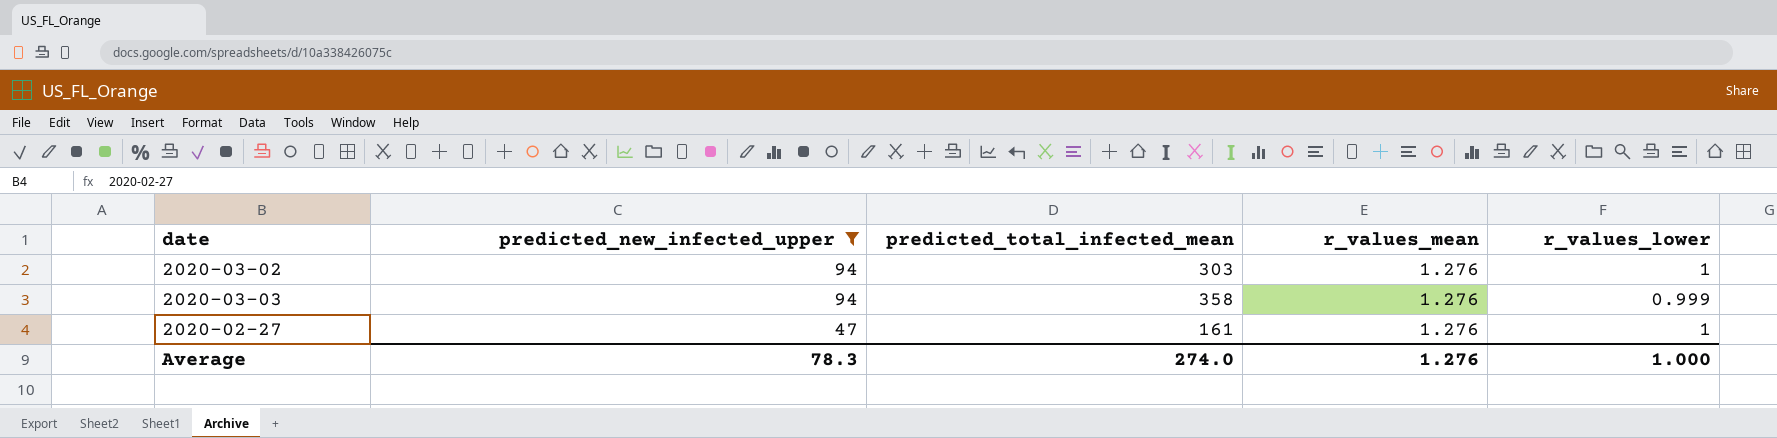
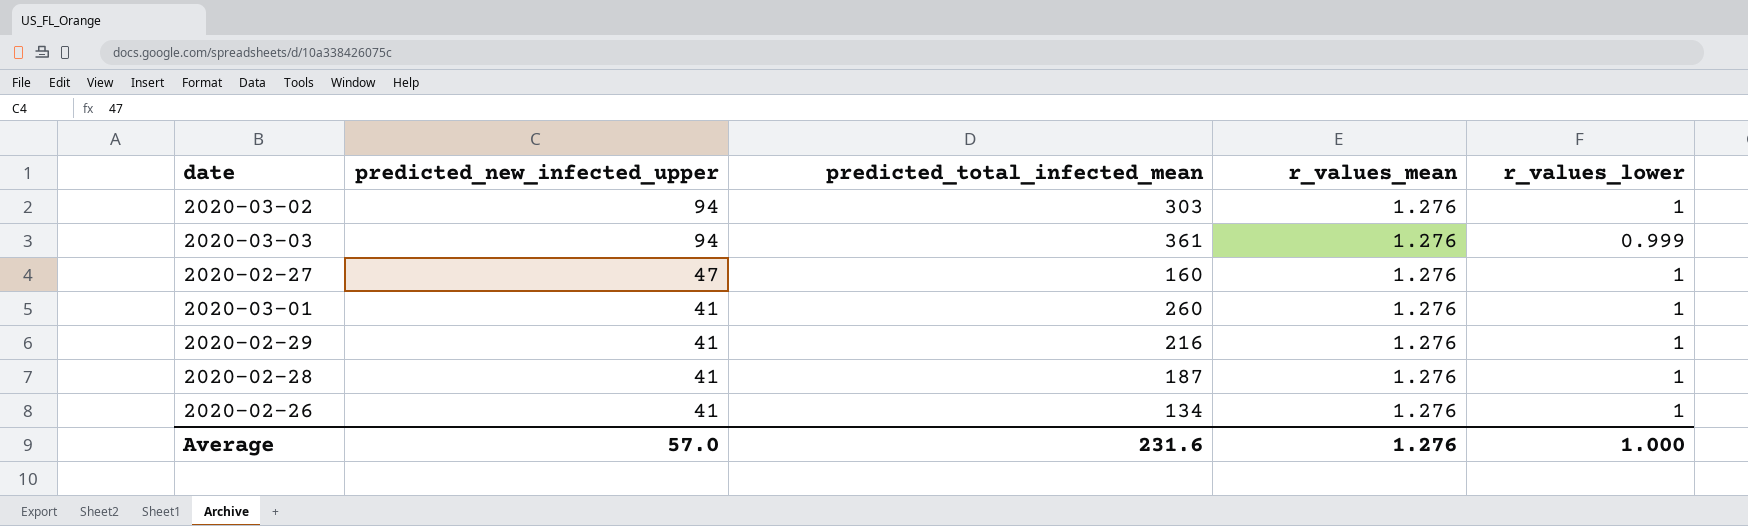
filter: predicted_new_infected_upper != 41 -> none
2020-03-03 | predicted_total_infected_mean: 358 -> 361
2020-02-27 | predicted_total_infected_mean: 161 -> 160
Average | predicted_new_infected_upper: 78.3 -> 57.0
Average | predicted_total_infected_mean: 274.0 -> 231.6

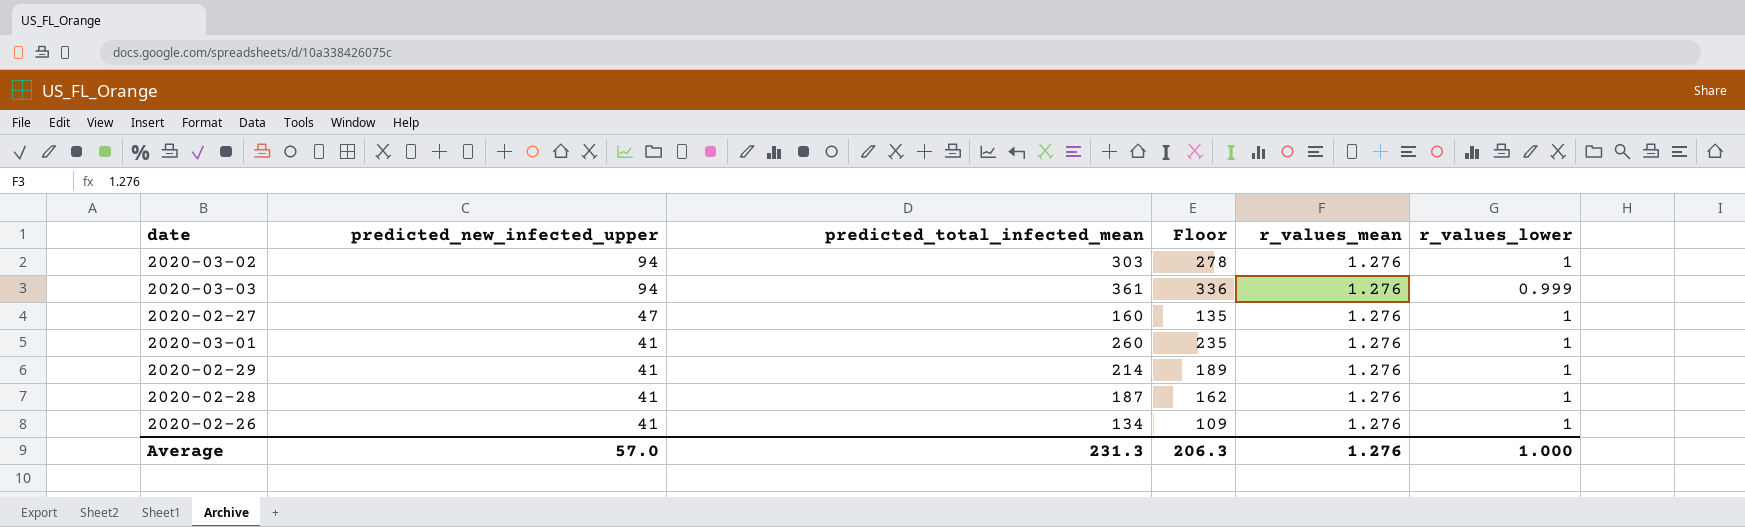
column Floor | formula: none -> [predicted_total_infected_mean] - 25
2020-02-29 | predicted_total_infected_mean: 216 -> 214
Average | predicted_total_infected_mean: 231.6 -> 231.3

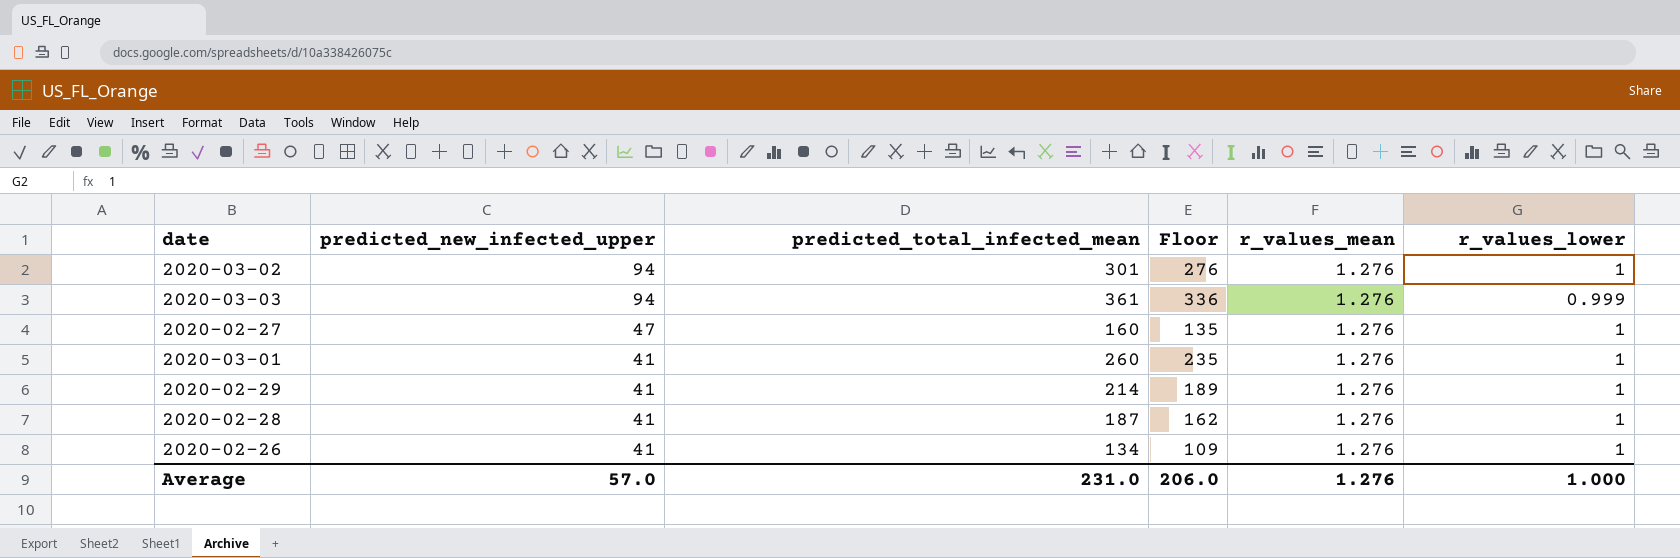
2020-03-02 | predicted_total_infected_mean: 303 -> 301
2020-03-02 | Floor: 278 -> 276
Average | predicted_total_infected_mean: 231.3 -> 231.0
Average | Floor: 206.3 -> 206.0

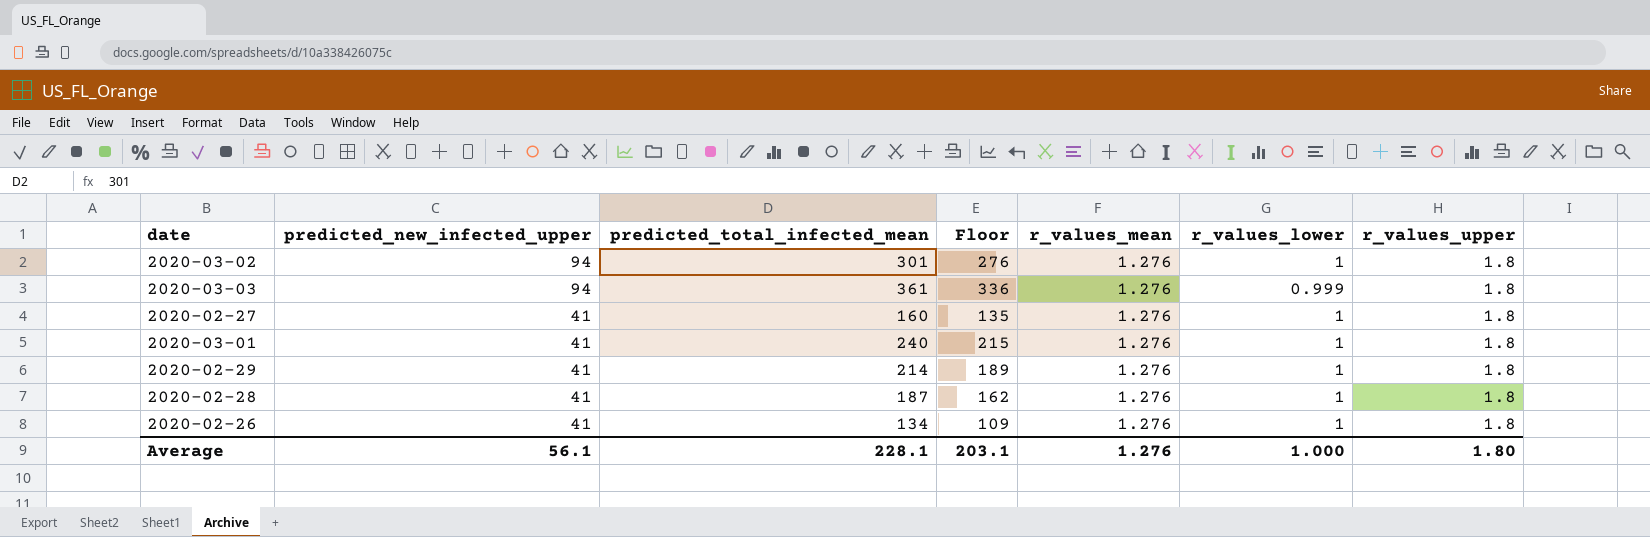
column r_values_upper | position: none -> 7
2020-02-27 | predicted_new_infected_upper: 47 -> 41
2020-03-01 | predicted_total_infected_mean: 260 -> 240
2020-03-01 | Floor: 235 -> 215
Average | predicted_new_infected_upper: 57.0 -> 56.1
Average | predicted_total_infected_mean: 231.0 -> 228.1
Average | Floor: 206.0 -> 203.1

